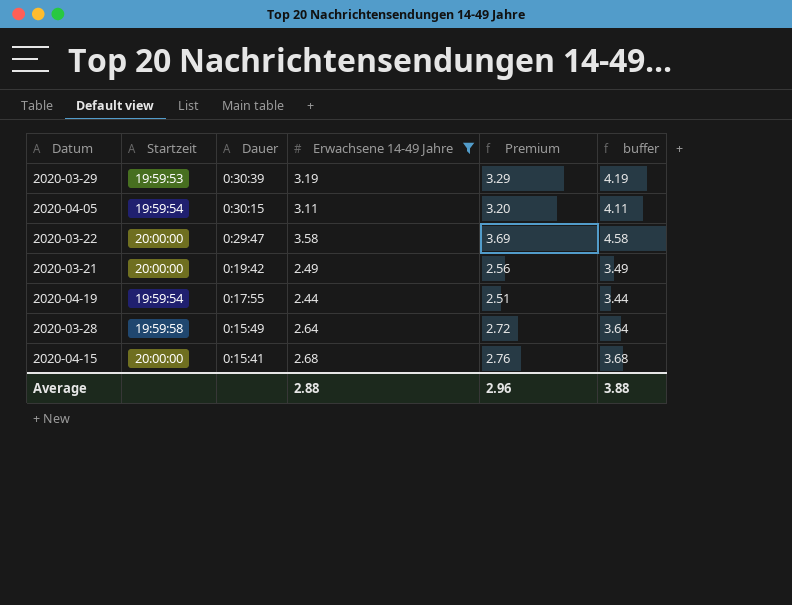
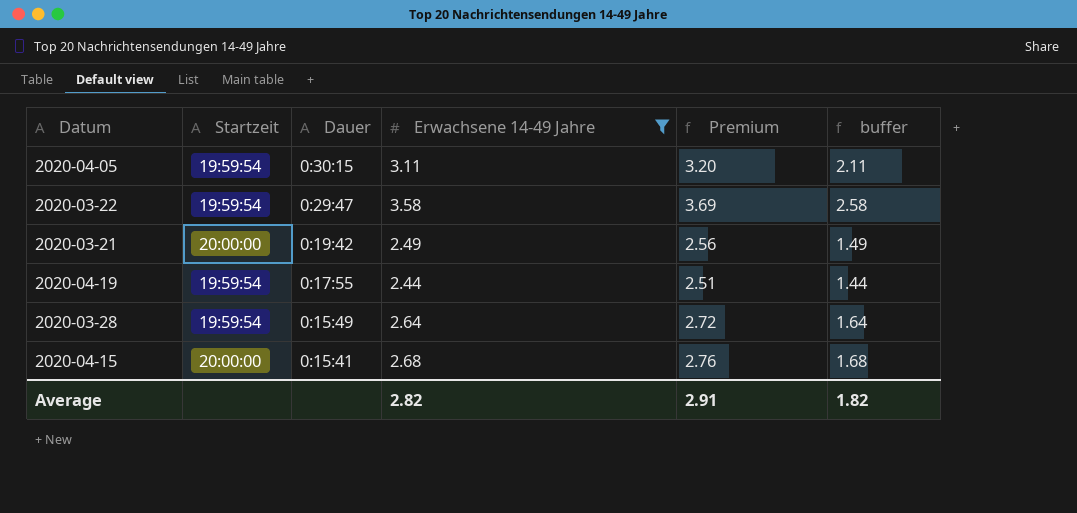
column buffer | formula: [Erwachsene 14-49 Jahre] + 1 -> [Erwachsene 14-49 Jahre] - 1
row 2020-03-29: 19:59:53 | 0:30:39 | 3.19 | 3.29 | 4.19 -> none
2020-03-22 | Startzeit: 20:00:00 -> 19:59:54
2020-03-28 | Startzeit: 19:59:58 -> 19:59:54
Average | Erwachsene 14-49 Jahre: 2.88 -> 2.82
Average | Premium: 2.96 -> 2.91
Average | buffer: 3.88 -> 1.82

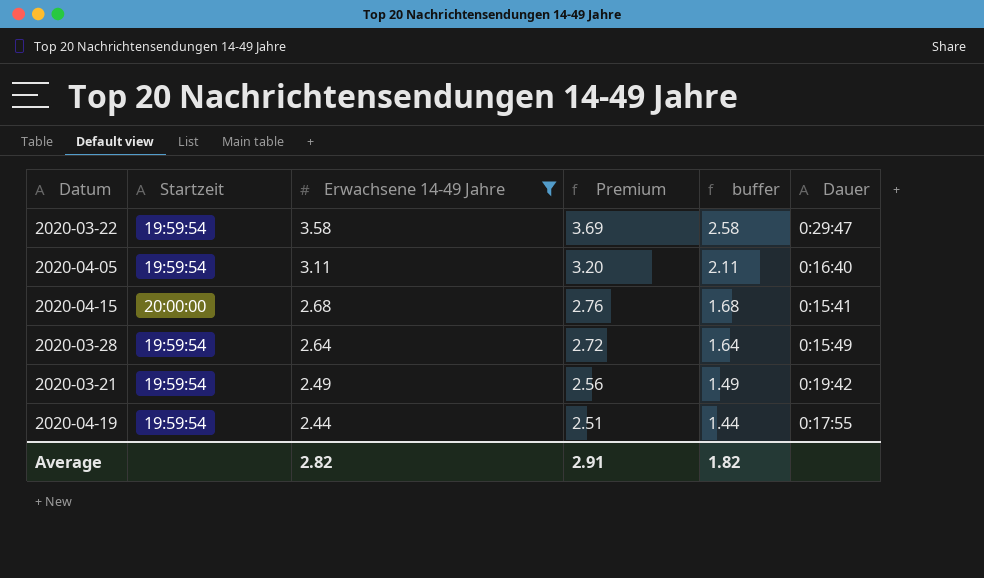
row order: Dauer descending -> Erwachsene 14-49 Jahre descending
column Dauer | position: 3 -> 6
2020-04-05 | Dauer: 0:30:15 -> 0:16:40
2020-03-21 | Startzeit: 20:00:00 -> 19:59:54

